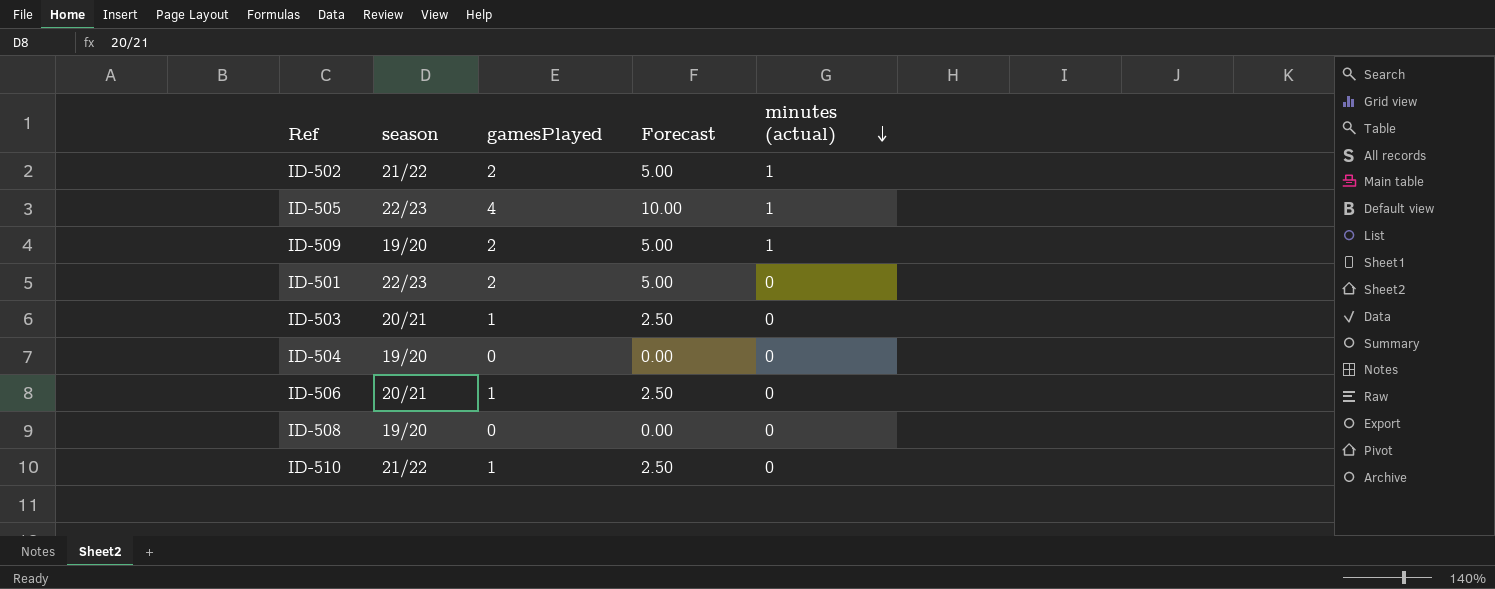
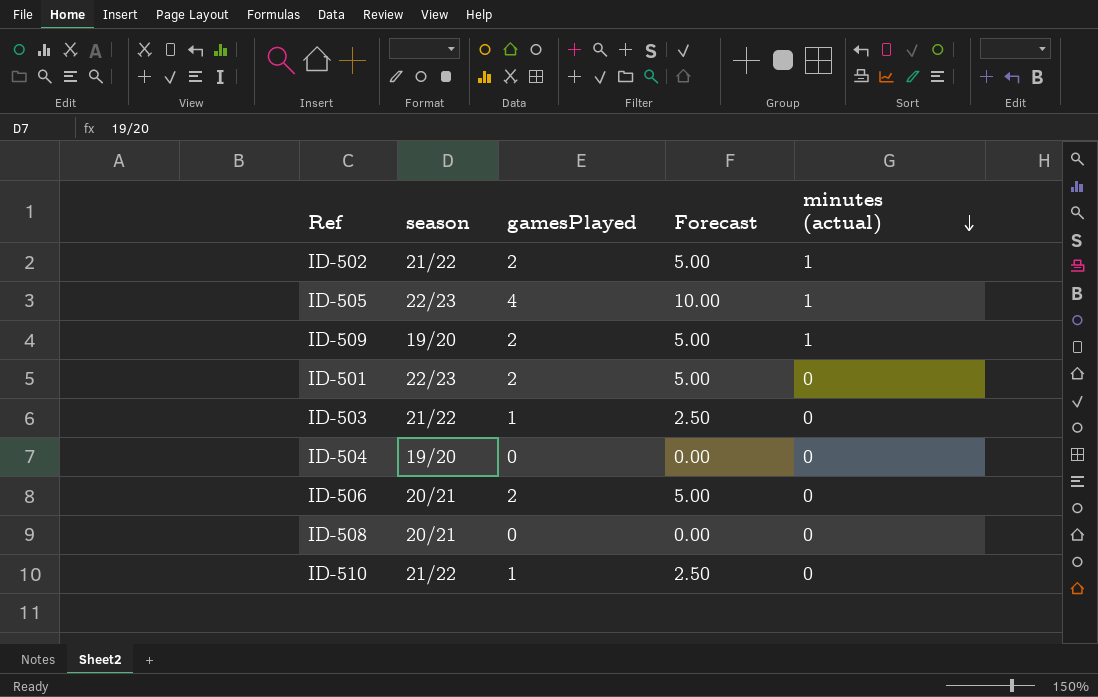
ID-503 | season: 20/21 -> 21/22
ID-506 | gamesPlayed: 1 -> 2
ID-506 | Forecast: 2.50 -> 5.00
ID-508 | season: 19/20 -> 20/21

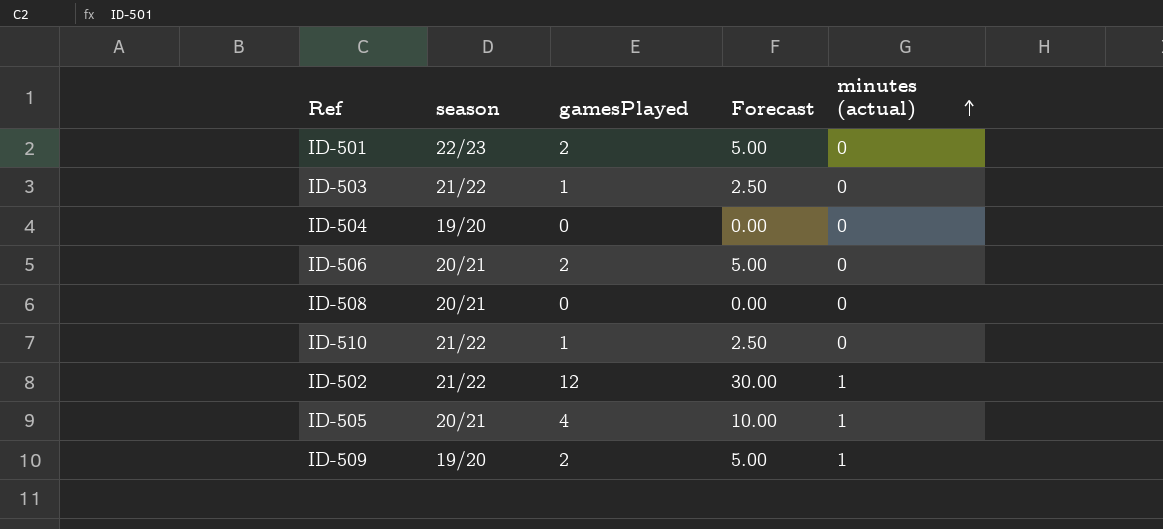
row order: minutes (actual) descending -> minutes (actual) ascending
ID-502 | gamesPlayed: 2 -> 12
ID-502 | Forecast: 5.00 -> 30.00
ID-505 | season: 22/23 -> 20/21

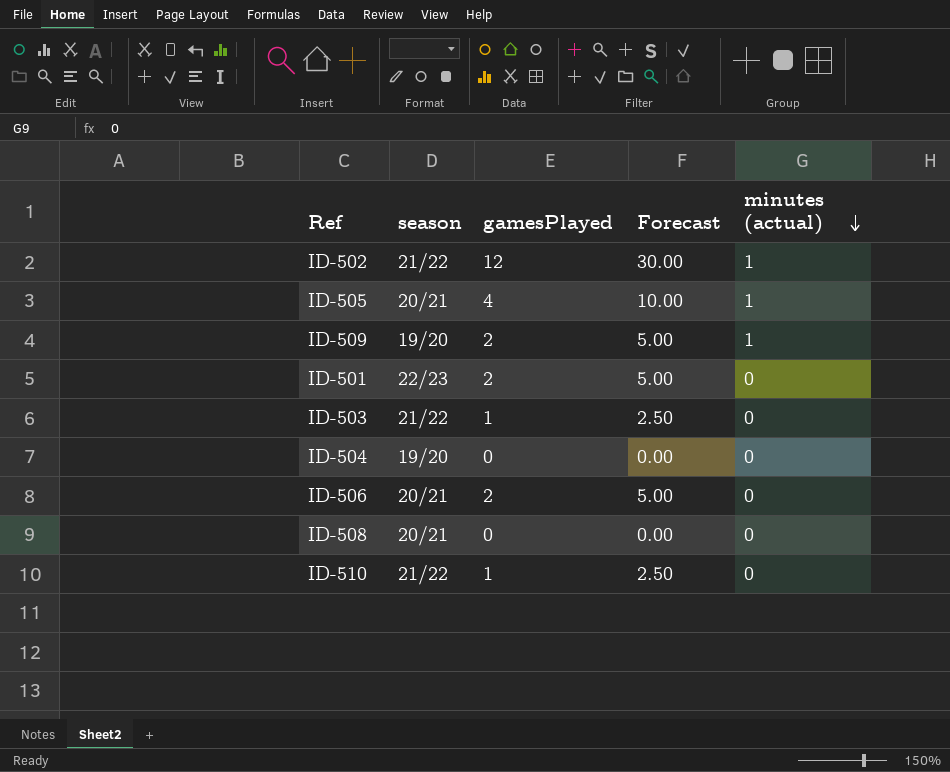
row order: minutes (actual) ascending -> minutes (actual) descending

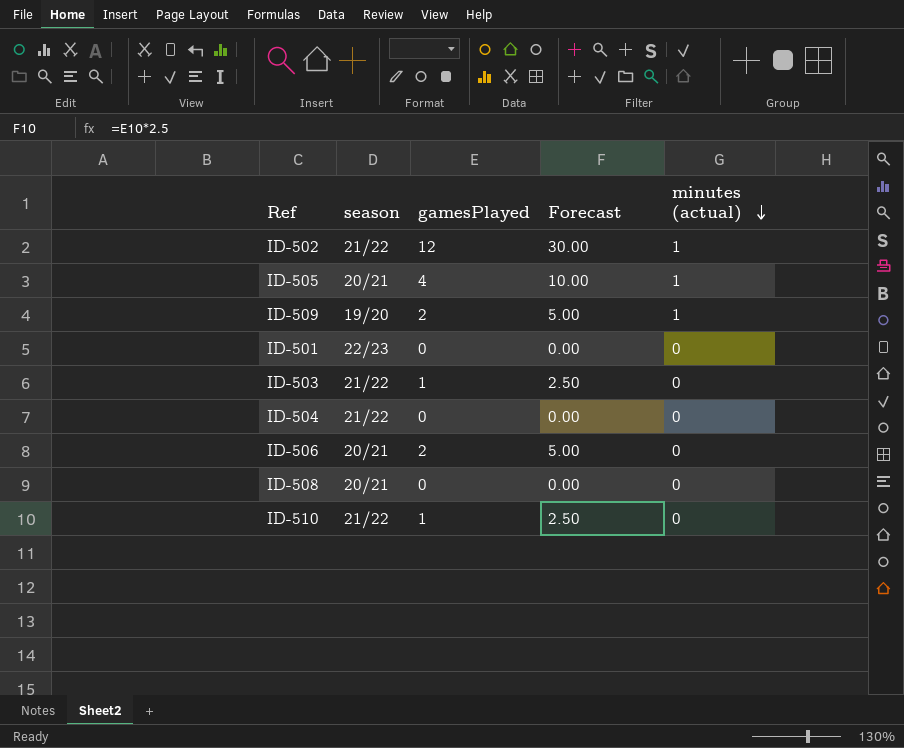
ID-501 | gamesPlayed: 2 -> 0
ID-501 | Forecast: 5.00 -> 0.00
ID-504 | season: 19/20 -> 21/22

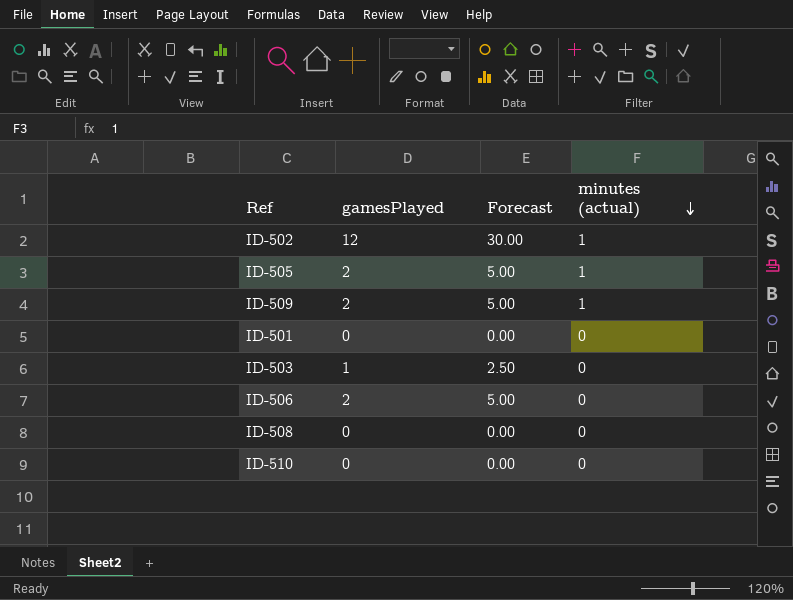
column season | position: 2 -> none
row ID-504: 21/22 | 0 | 0.00 | 0 -> none
ID-505 | gamesPlayed: 4 -> 2
ID-505 | Forecast: 10.00 -> 5.00
ID-510 | gamesPlayed: 1 -> 0
ID-510 | Forecast: 2.50 -> 0.00

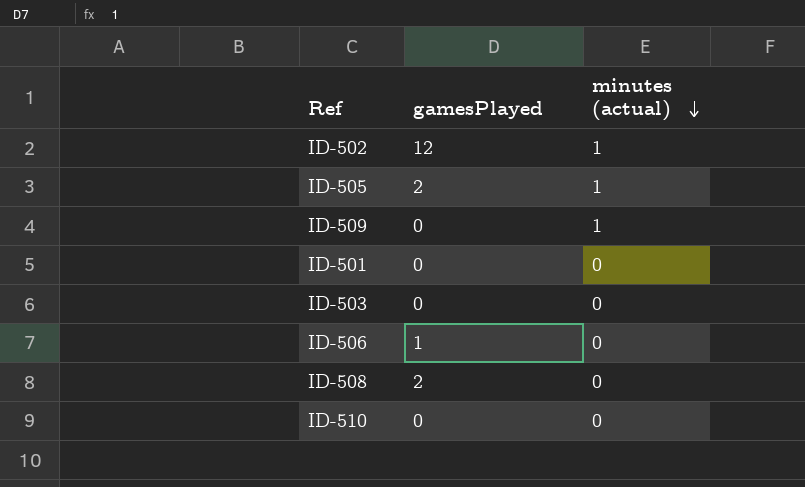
column Forecast | formula: [gamesPlayed] * 2.5 -> none
ID-509 | gamesPlayed: 2 -> 0
ID-503 | gamesPlayed: 1 -> 0
ID-506 | gamesPlayed: 2 -> 1
ID-508 | gamesPlayed: 0 -> 2

